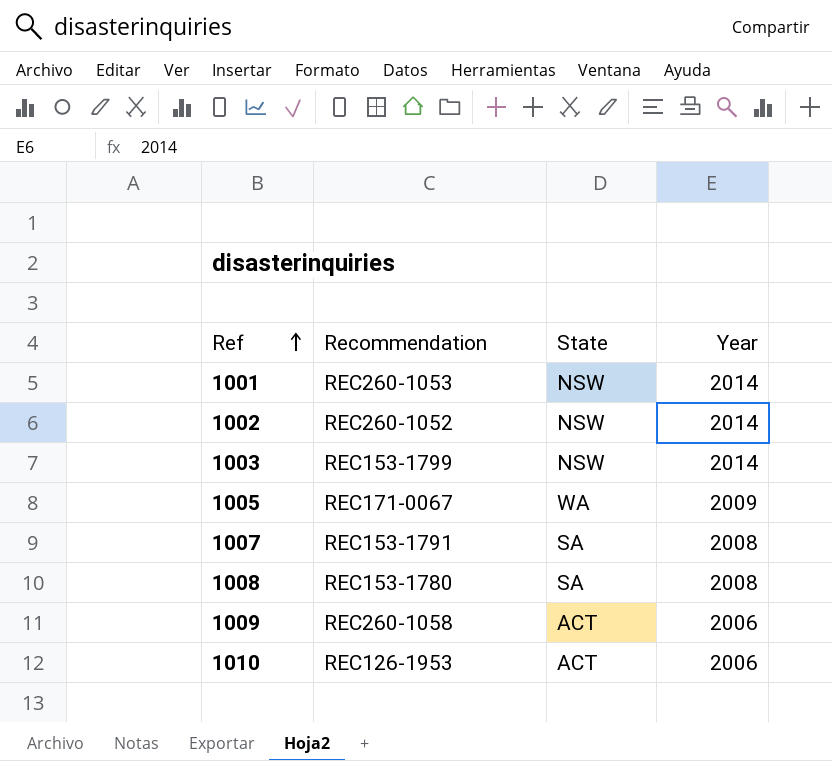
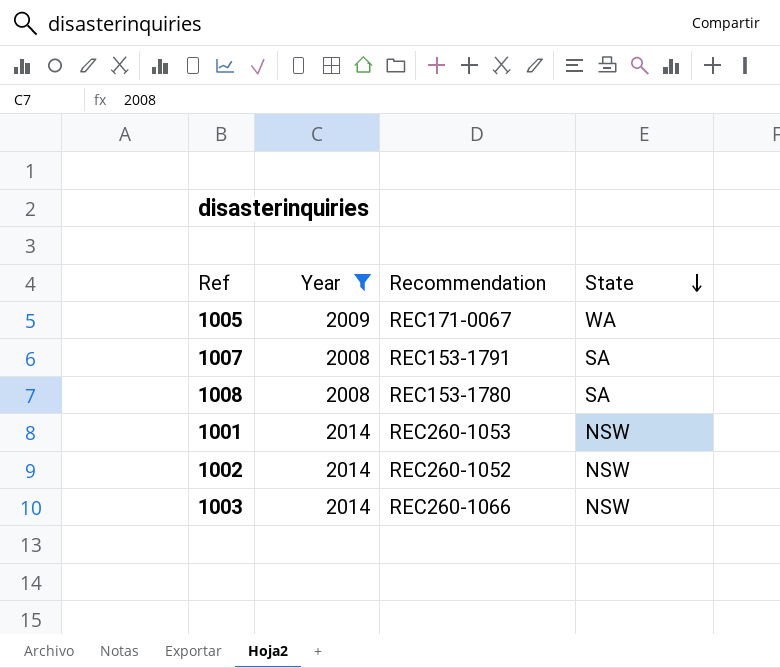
filter: none -> Year != 2006
row order: Ref ascending -> State descending
column Year | position: 4 -> 2
1003 | Recommendation: REC153-1799 -> REC260-1066

